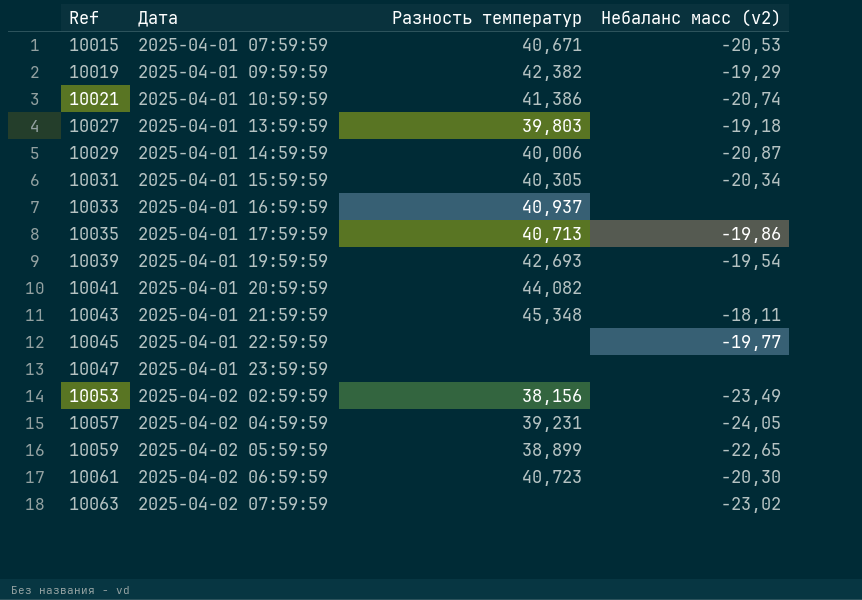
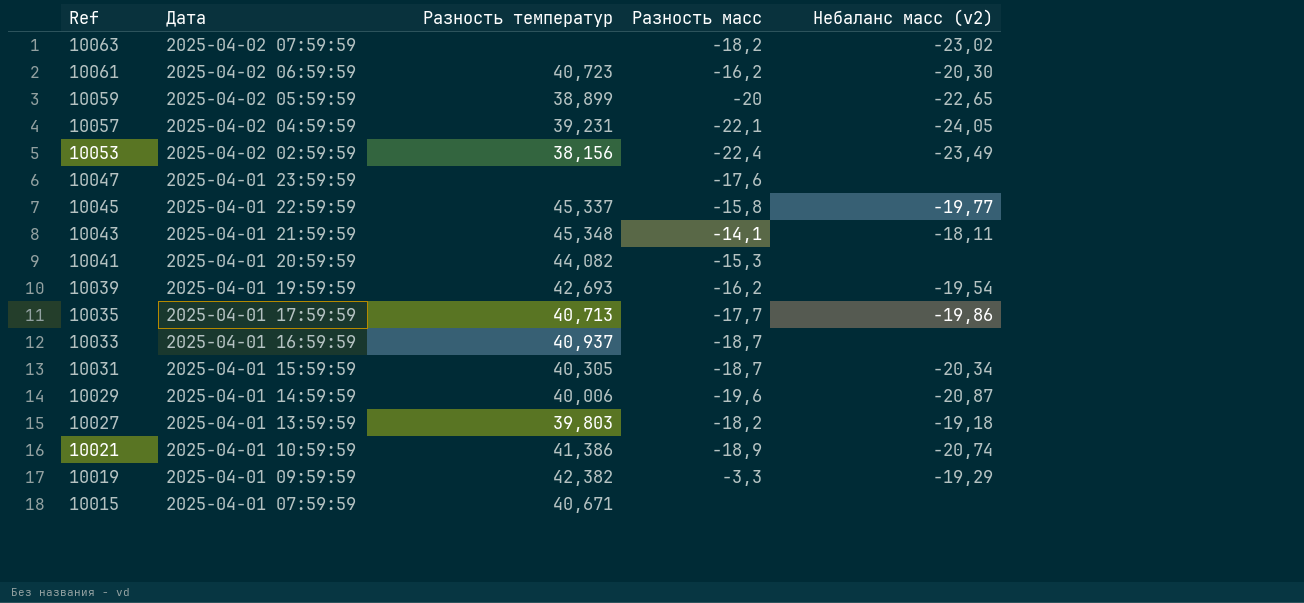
row order: Ref ascending -> Ref descending
column Разность масс | position: none -> 4
10045 | Разность температур: none -> 45,337
10015 | Небаланс масс (v2): -20,53 -> none

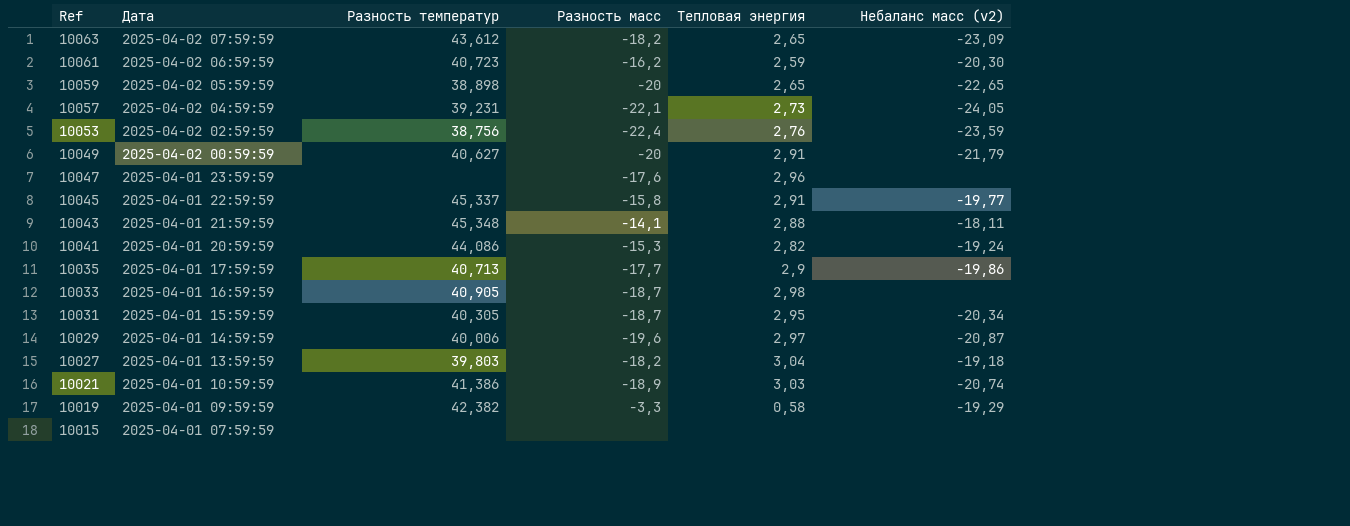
column Тепловая энергия | position: none -> 5
row 10039: 2025-04-01 19:59:59 | 42,693 | -16,2 | -19,54 -> none
10063 | Разность температур: none -> 43,612
10063 | Небаланс масс (v2): -23,02 -> -23,09
10059 | Разность температур: 38,899 -> 38,898
10053 | Разность температур: 38,156 -> 38,756
10053 | Небаланс масс (v2): -23,49 -> -23,59
row 10049: none -> 2025-04-02 00:59:59 | 40,627 | -20 | 2,91 | -21,79
10041 | Разность температур: 44,082 -> 44,086
10041 | Небаланс масс (v2): none -> -19,24
10033 | Разность температур: 40,937 -> 40,905
10015 | Разность температур: 40,671 -> none

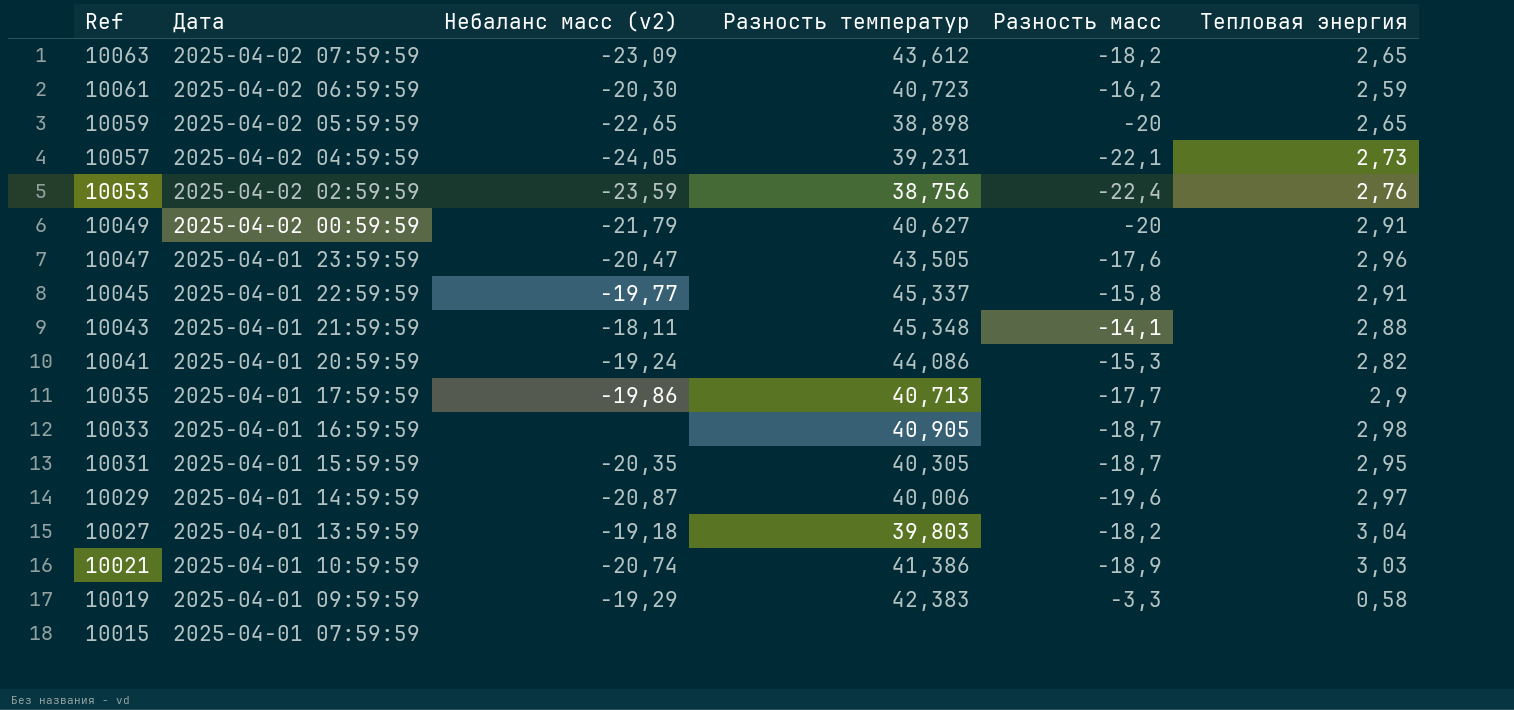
column Небаланс масс (v2) | position: 6 -> 3
10047 | Небаланс масс (v2): none -> -20,47
10047 | Разность температур: none -> 43,505
10031 | Небаланс масс (v2): -20,34 -> -20,35
10019 | Разность температур: 42,382 -> 42,383

